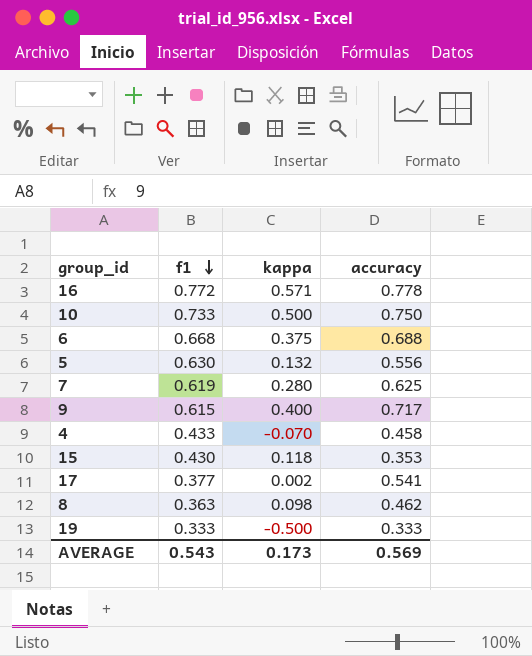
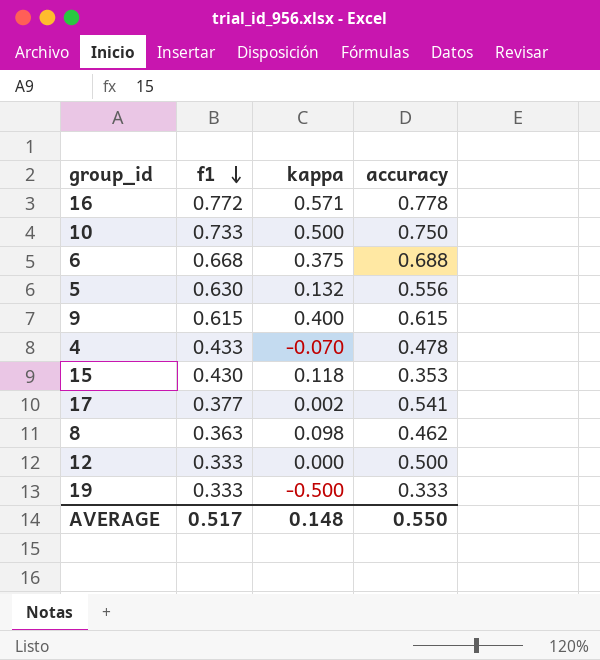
row 7: 0.619 | 0.280 | 0.625 -> none
9 | accuracy: 0.717 -> 0.615
4 | accuracy: 0.458 -> 0.478
row 12: none -> 0.333 | 0.000 | 0.500
AVERAGE | f1: 0.543 -> 0.517
AVERAGE | kappa: 0.173 -> 0.148
AVERAGE | accuracy: 0.569 -> 0.550

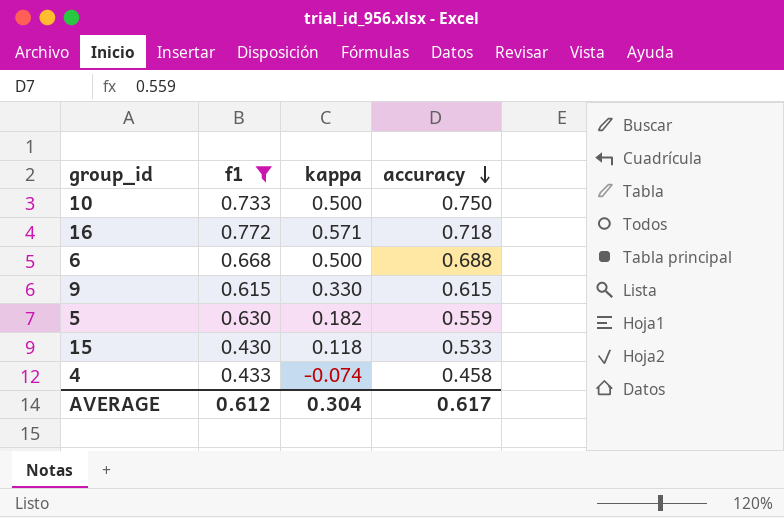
filter: none -> f1 >= 0.430
row order: f1 descending -> accuracy descending
16 | accuracy: 0.778 -> 0.718
6 | kappa: 0.375 -> 0.500
9 | kappa: 0.400 -> 0.330
5 | kappa: 0.132 -> 0.182
5 | accuracy: 0.556 -> 0.559
15 | accuracy: 0.353 -> 0.533
4 | kappa: -0.070 -> -0.074
4 | accuracy: 0.478 -> 0.458
AVERAGE | f1: 0.517 -> 0.612
AVERAGE | kappa: 0.148 -> 0.304
AVERAGE | accuracy: 0.550 -> 0.617

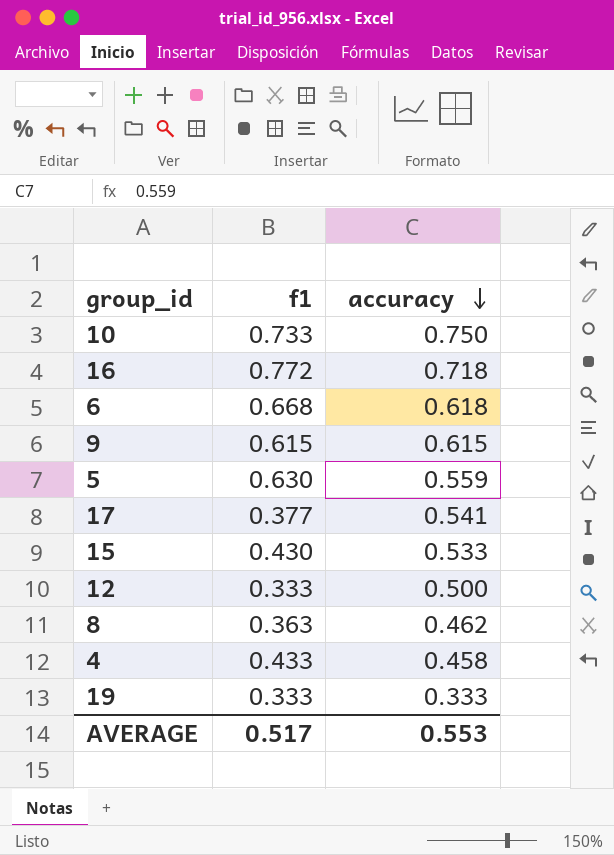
filter: f1 >= 0.430 -> none
column kappa | position: 3 -> none
6 | accuracy: 0.688 -> 0.618
AVERAGE | f1: 0.612 -> 0.517
AVERAGE | accuracy: 0.617 -> 0.553

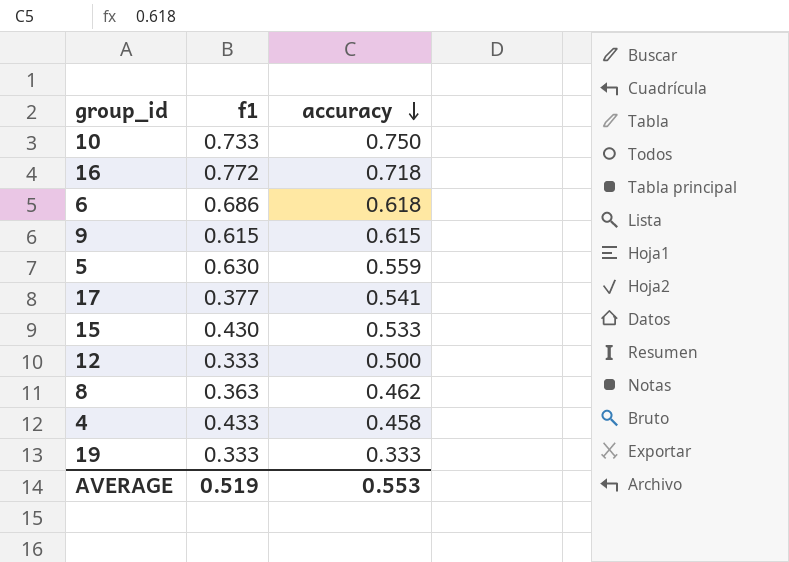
6 | f1: 0.668 -> 0.686
AVERAGE | f1: 0.517 -> 0.519

